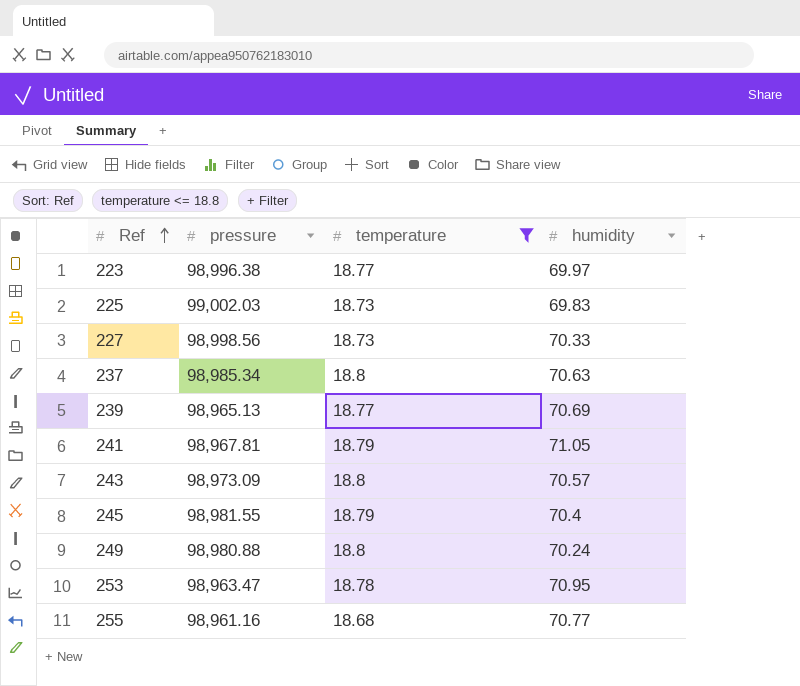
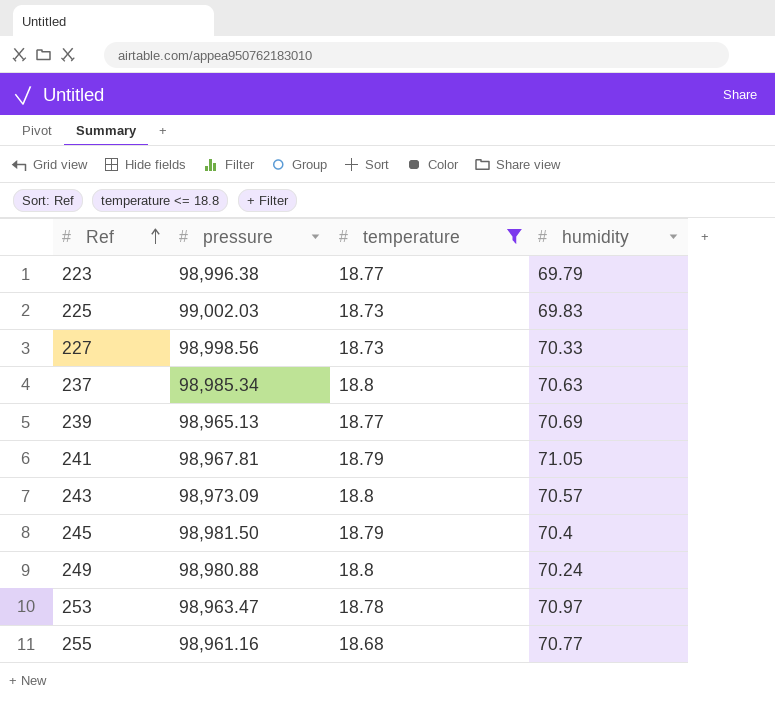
223 | humidity: 69.97 -> 69.79
245 | pressure: 98,981.55 -> 98,981.50
253 | humidity: 70.95 -> 70.97

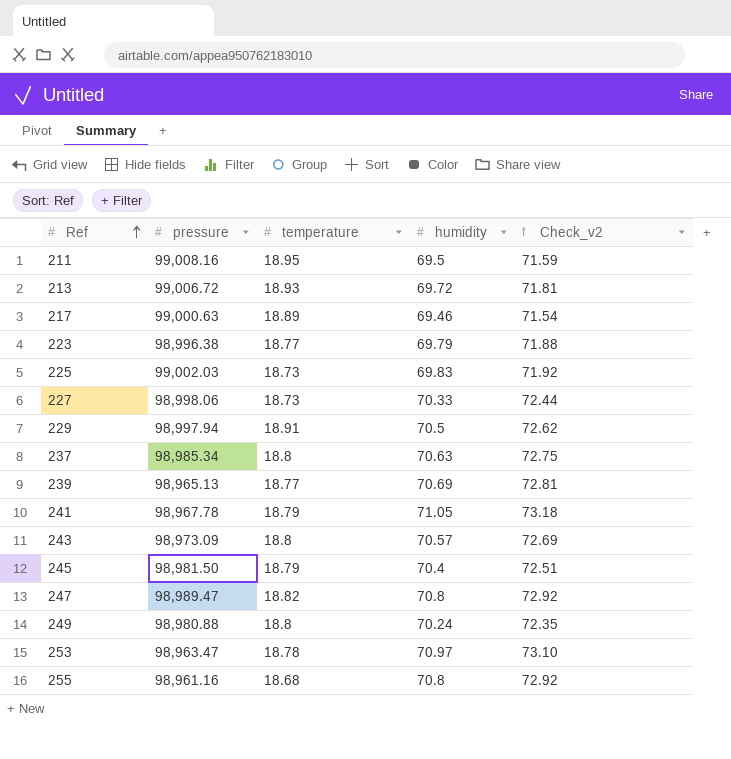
filter: temperature <= 18.8 -> none
column Check_v2 | formula: none -> [humidity] * 1.03
227 | pressure: 98,998.56 -> 98,998.06
241 | pressure: 98,967.81 -> 98,967.78
255 | humidity: 70.77 -> 70.8

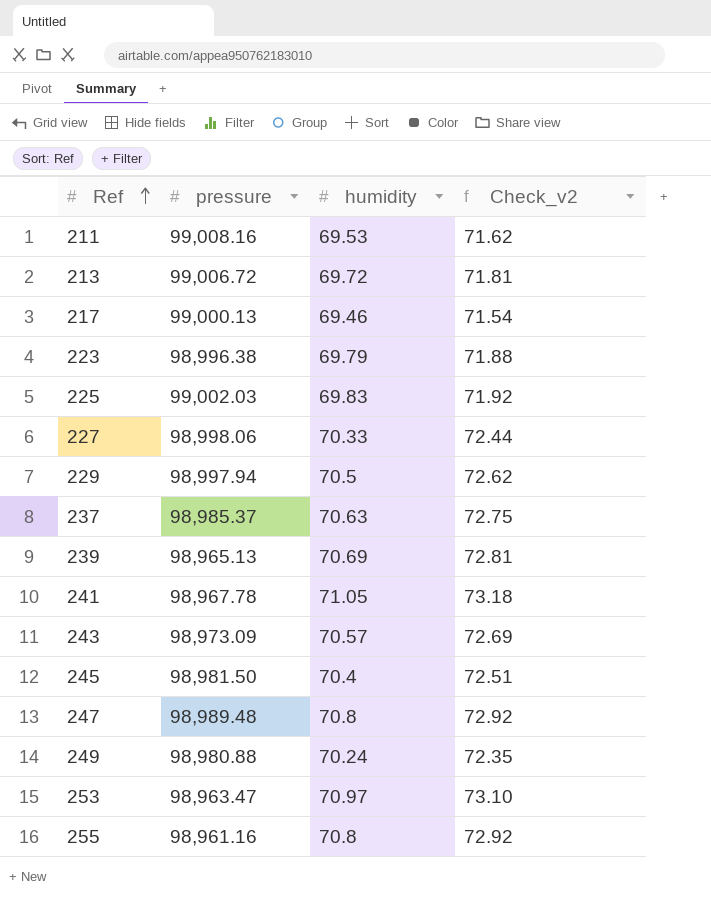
column temperature | position: 3 -> none
211 | humidity: 69.5 -> 69.53
211 | Check_v2: 71.59 -> 71.62
217 | pressure: 99,000.63 -> 99,000.13
237 | pressure: 98,985.34 -> 98,985.37
247 | pressure: 98,989.47 -> 98,989.48

